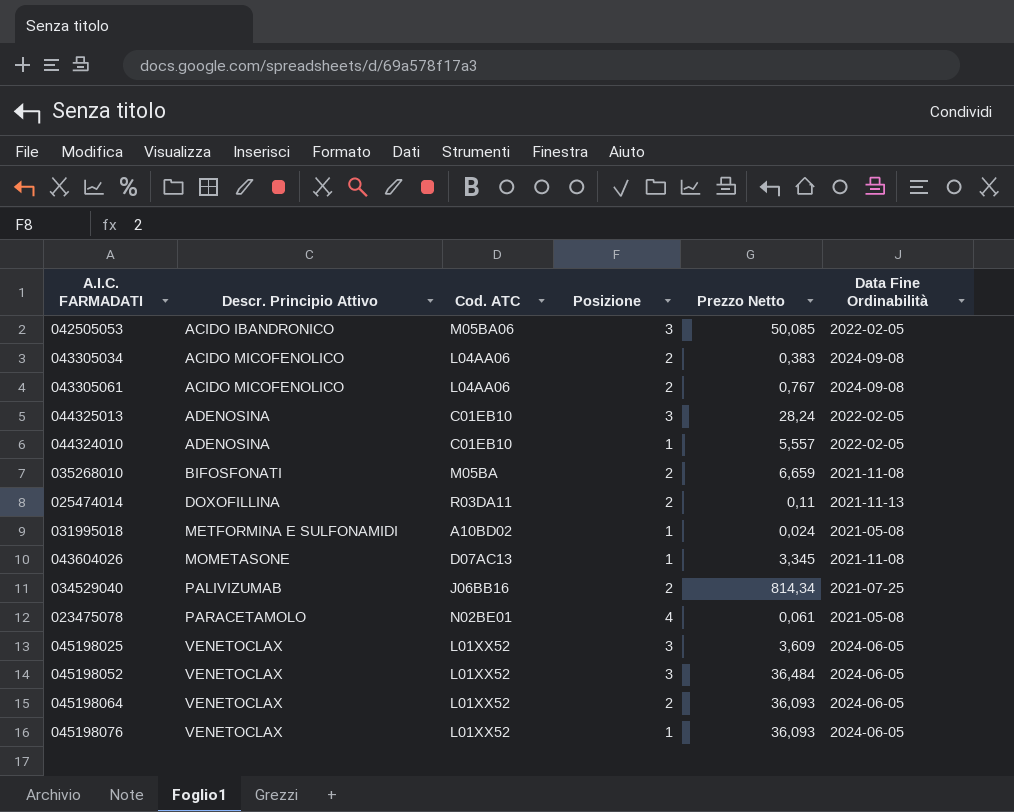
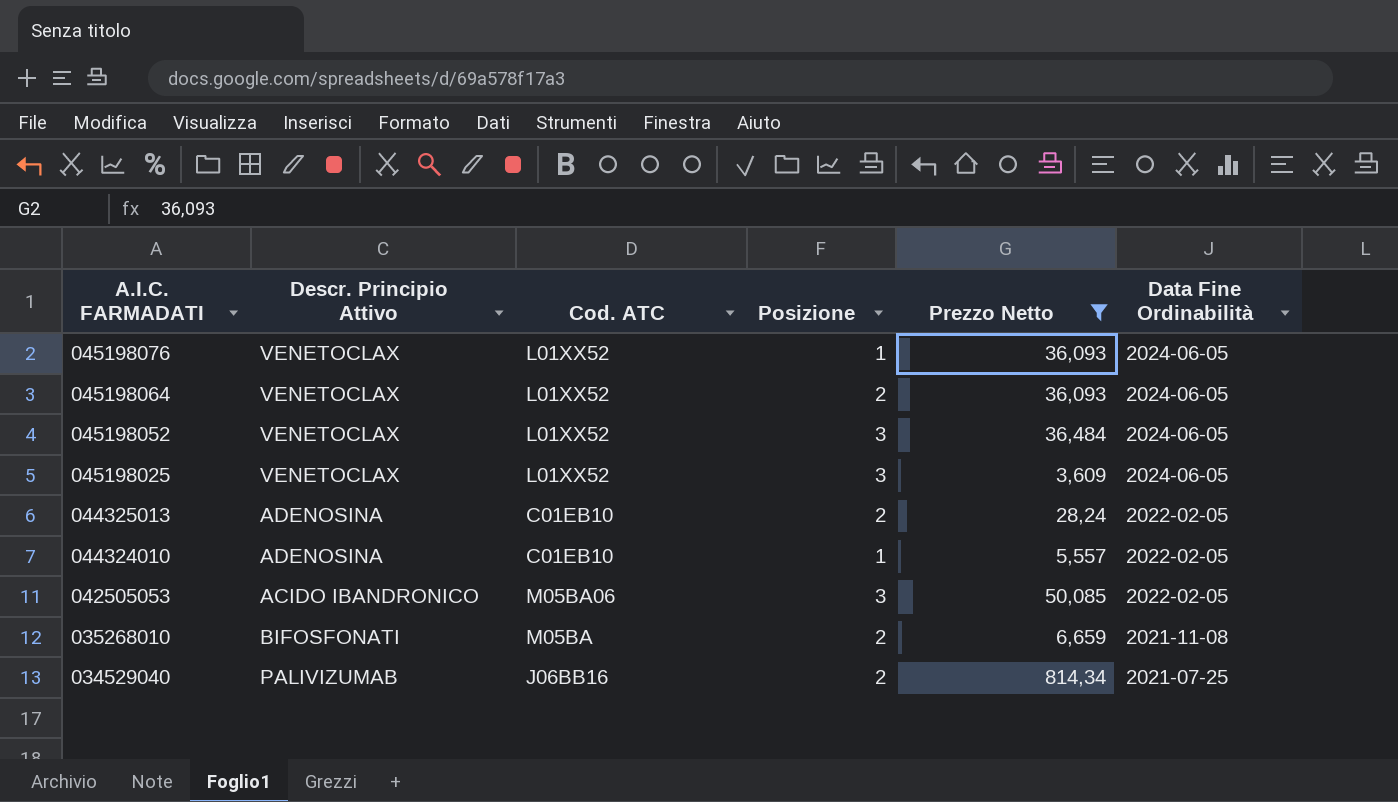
filter: none -> Prezzo Netto >= 3,609
row order: Descr. Principio Attivo ascending -> A.I.C. FARMADATI descending
044325013 | Posizione: 3 -> 2

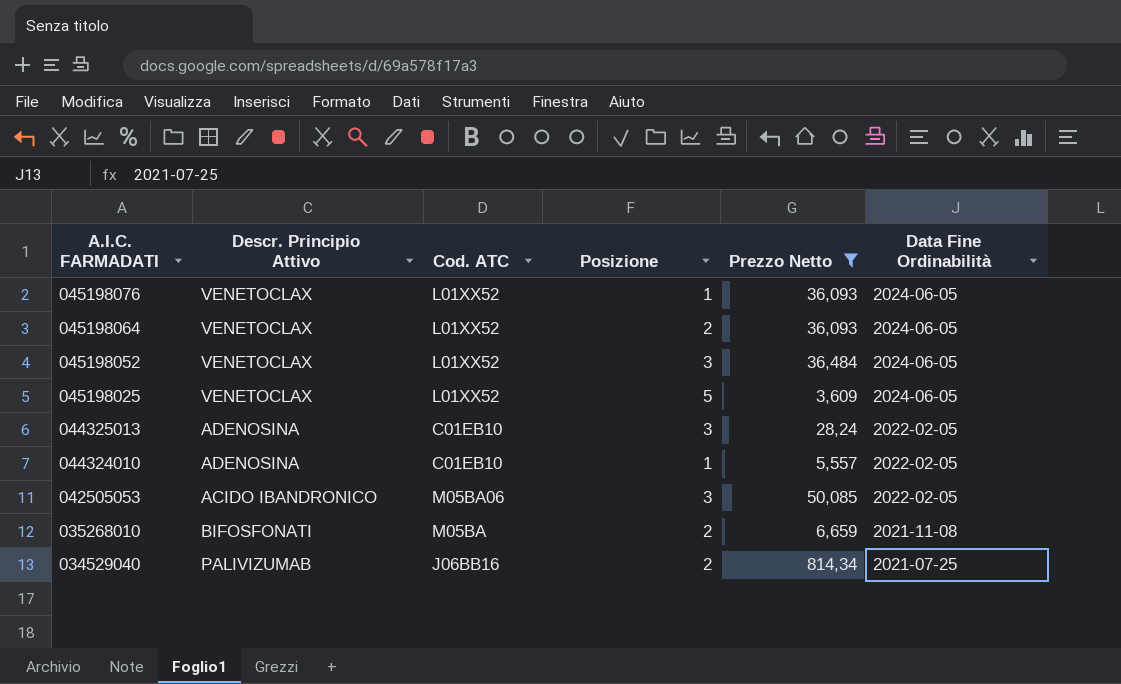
045198025 | Posizione: 3 -> 5
044325013 | Posizione: 2 -> 3

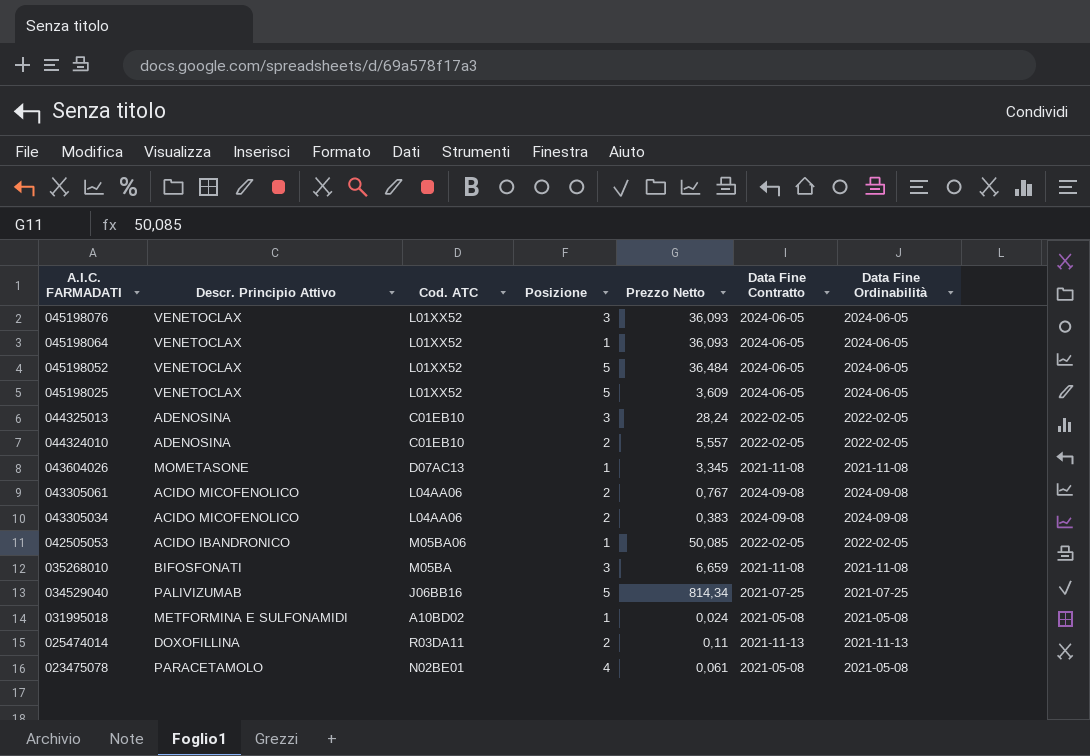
filter: Prezzo Netto >= 3,609 -> none
column Data Fine Contratto | position: none -> 6
045198076 | Posizione: 1 -> 3
045198064 | Posizione: 2 -> 1
045198052 | Posizione: 3 -> 5
044324010 | Posizione: 1 -> 2
042505053 | Posizione: 3 -> 1
035268010 | Posizione: 2 -> 3
034529040 | Posizione: 2 -> 5

